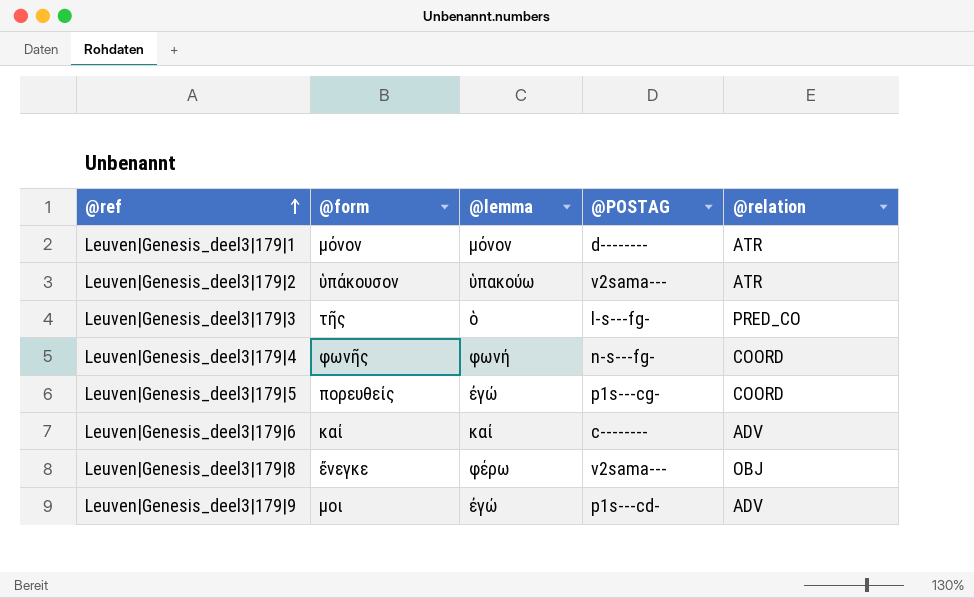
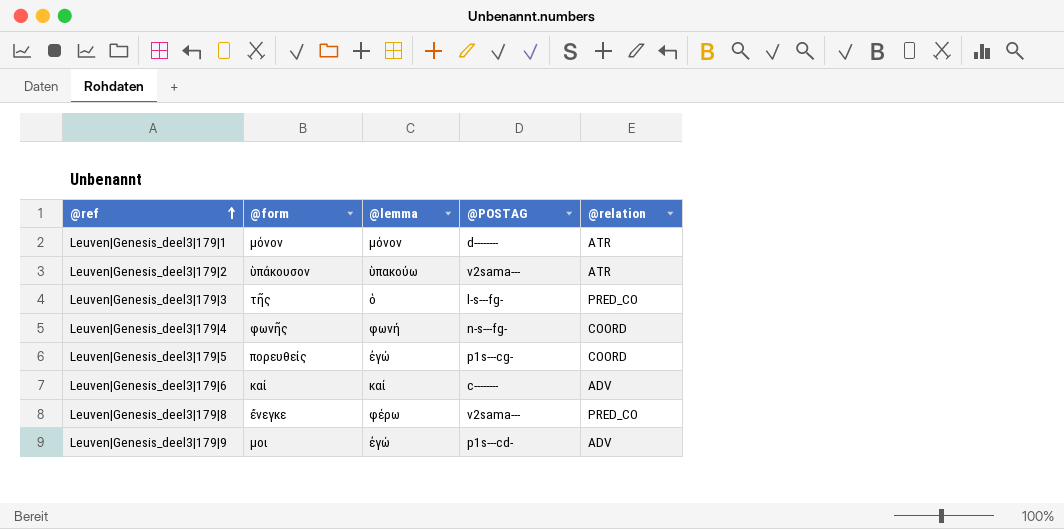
Leuven|Genesis_deel3|179|8 | @relation: OBJ -> PRED_CO

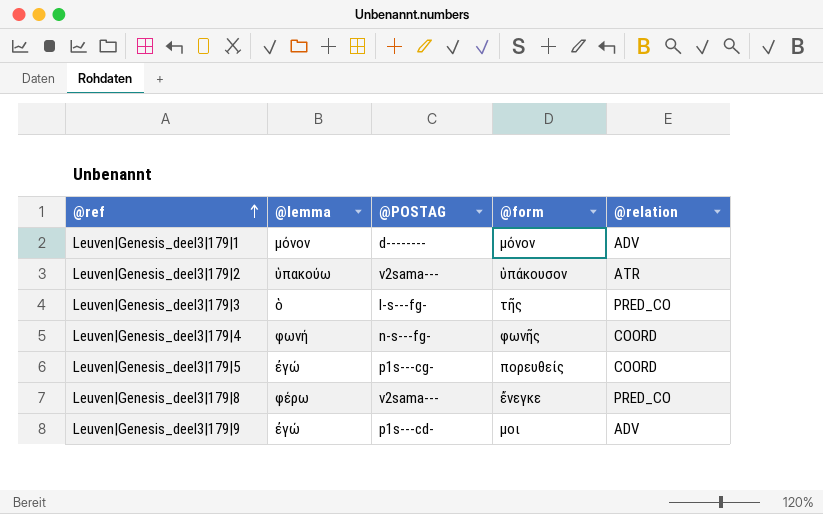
column @form | position: 2 -> 4
row Leuven|Genesis_deel3|179|6: καί | καί | c-------- | ADV -> none
Leuven|Genesis_deel3|179|1 | @relation: ATR -> ADV

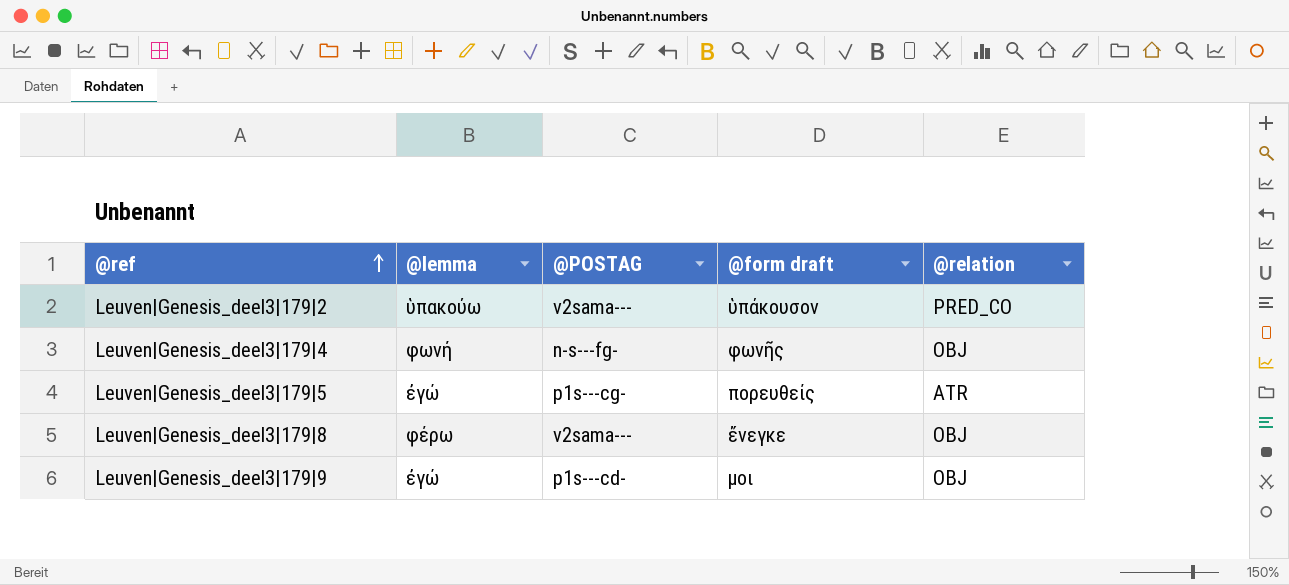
column name: @form -> @form draft
row Leuven|Genesis_deel3|179|1: μόνον | d-------- | μόνον | ADV -> none
row Leuven|Genesis_deel3|179|3: ὁ | l-s---fg- | τῆς | PRED_CO -> none
Leuven|Genesis_deel3|179|2 | @relation: ATR -> PRED_CO
Leuven|Genesis_deel3|179|4 | @relation: COORD -> OBJ
Leuven|Genesis_deel3|179|5 | @relation: COORD -> ATR
Leuven|Genesis_deel3|179|8 | @relation: PRED_CO -> OBJ
Leuven|Genesis_deel3|179|9 | @relation: ADV -> OBJ

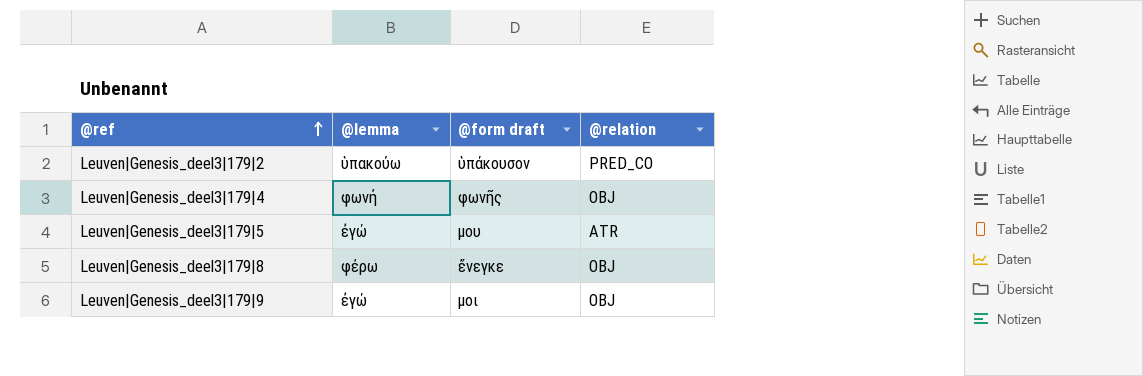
column @POSTAG | position: 3 -> none
Leuven|Genesis_deel3|179|5 | @form draft: πορευθείς -> μου

